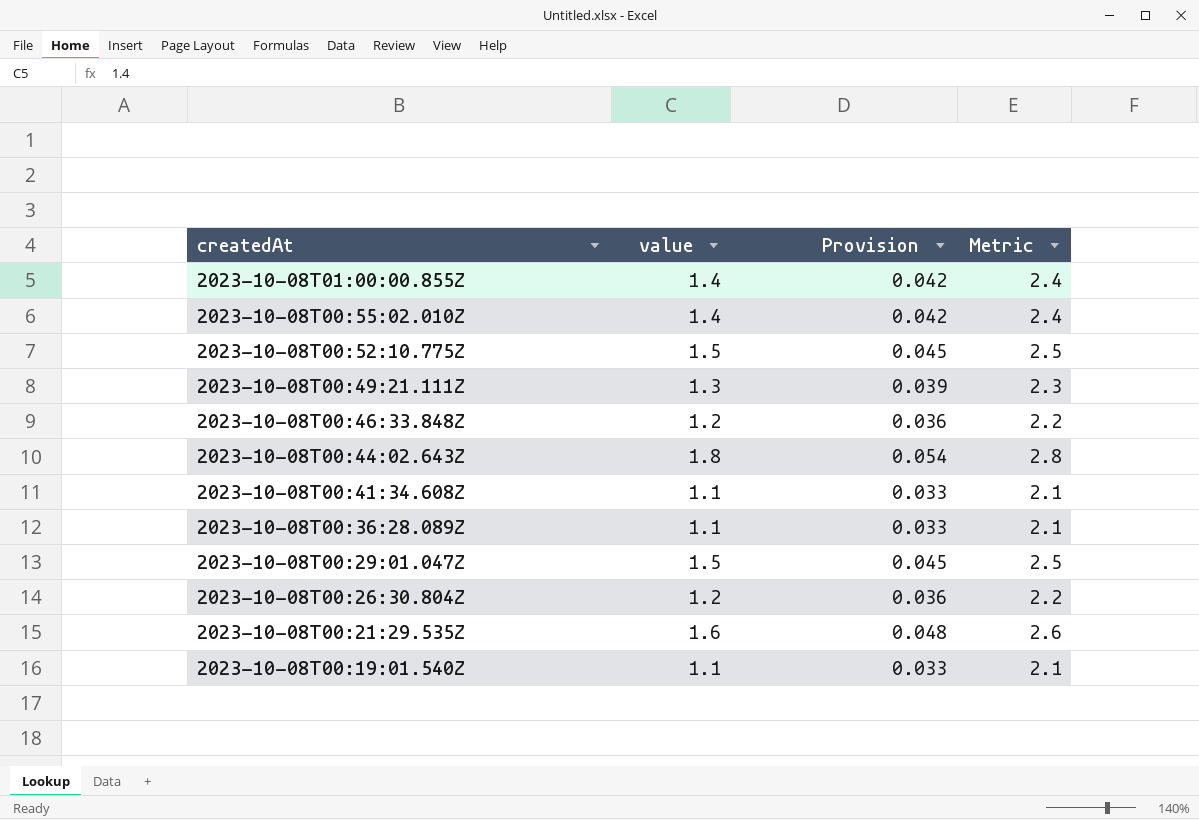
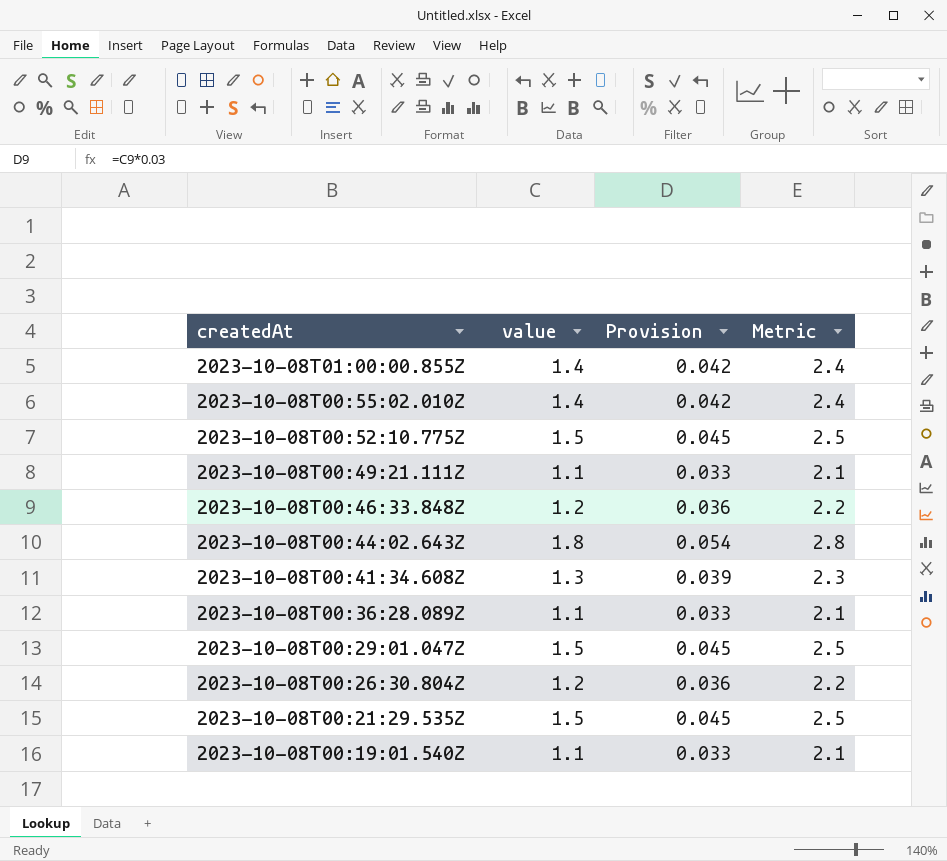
2023-10-08T00:49:21.111Z | value: 1.3 -> 1.1
2023-10-08T00:49:21.111Z | Provision: 0.039 -> 0.033
2023-10-08T00:49:21.111Z | Metric: 2.3 -> 2.1
2023-10-08T00:41:34.608Z | value: 1.1 -> 1.3
2023-10-08T00:41:34.608Z | Provision: 0.033 -> 0.039
2023-10-08T00:41:34.608Z | Metric: 2.1 -> 2.3
2023-10-08T00:21:29.535Z | value: 1.6 -> 1.5
2023-10-08T00:21:29.535Z | Provision: 0.048 -> 0.045
2023-10-08T00:21:29.535Z | Metric: 2.6 -> 2.5

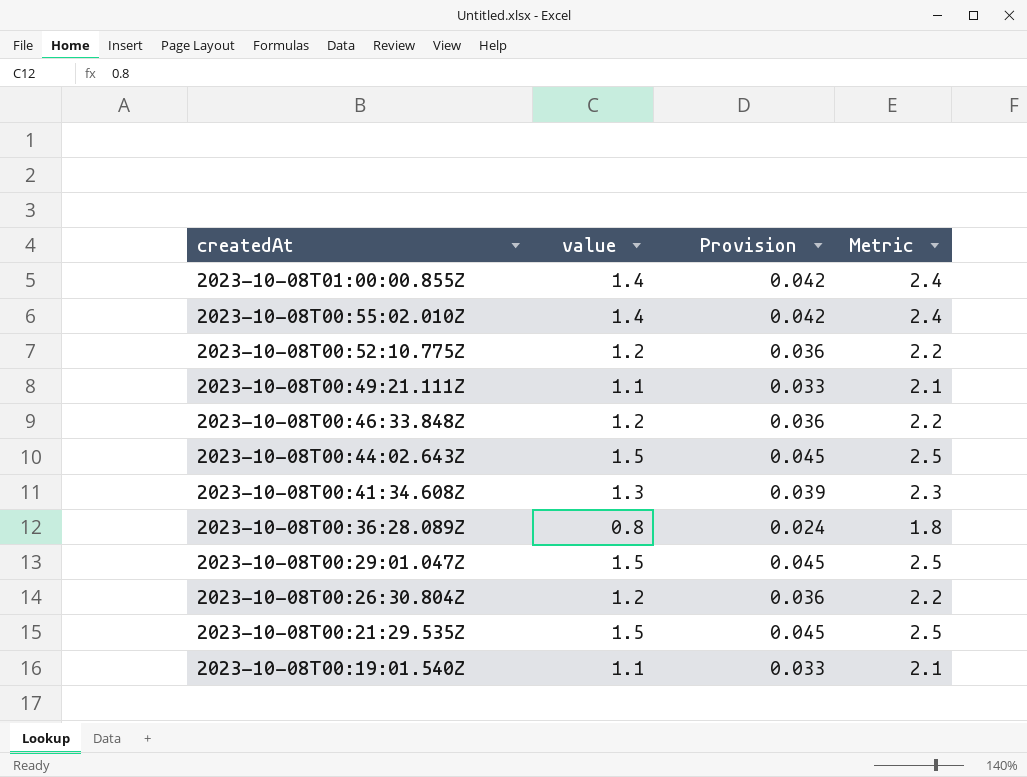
2023-10-08T00:52:10.775Z | value: 1.5 -> 1.2
2023-10-08T00:52:10.775Z | Provision: 0.045 -> 0.036
2023-10-08T00:52:10.775Z | Metric: 2.5 -> 2.2
2023-10-08T00:44:02.643Z | value: 1.8 -> 1.5
2023-10-08T00:44:02.643Z | Provision: 0.054 -> 0.045
2023-10-08T00:44:02.643Z | Metric: 2.8 -> 2.5
2023-10-08T00:36:28.089Z | value: 1.1 -> 0.8
2023-10-08T00:36:28.089Z | Provision: 0.033 -> 0.024
2023-10-08T00:36:28.089Z | Metric: 2.1 -> 1.8

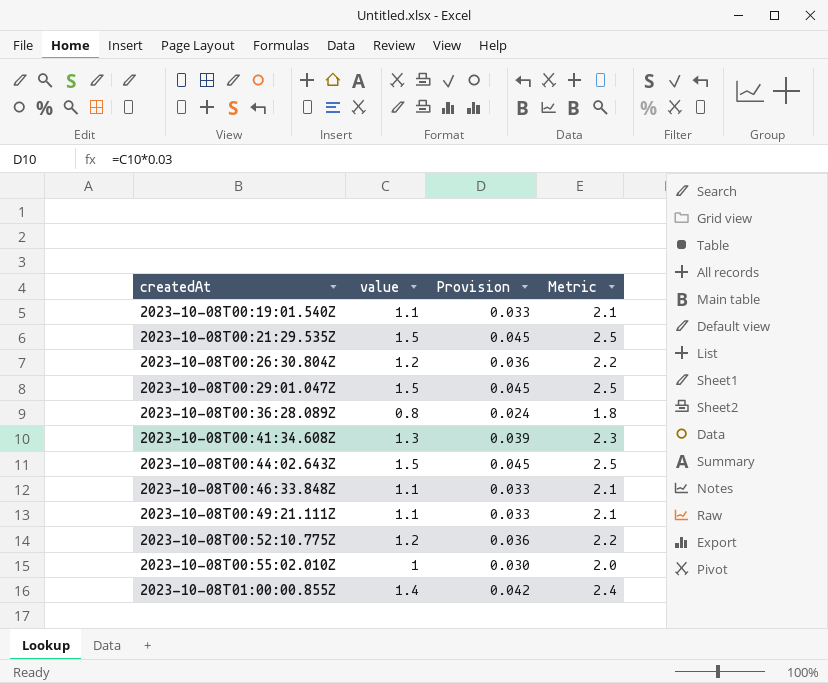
row order: createdAt descending -> createdAt ascending
2023-10-08T00:46:33.848Z | value: 1.2 -> 1.1
2023-10-08T00:46:33.848Z | Provision: 0.036 -> 0.033
2023-10-08T00:46:33.848Z | Metric: 2.2 -> 2.1
2023-10-08T00:55:02.010Z | value: 1.4 -> 1
2023-10-08T00:55:02.010Z | Provision: 0.042 -> 0.030
2023-10-08T00:55:02.010Z | Metric: 2.4 -> 2.0

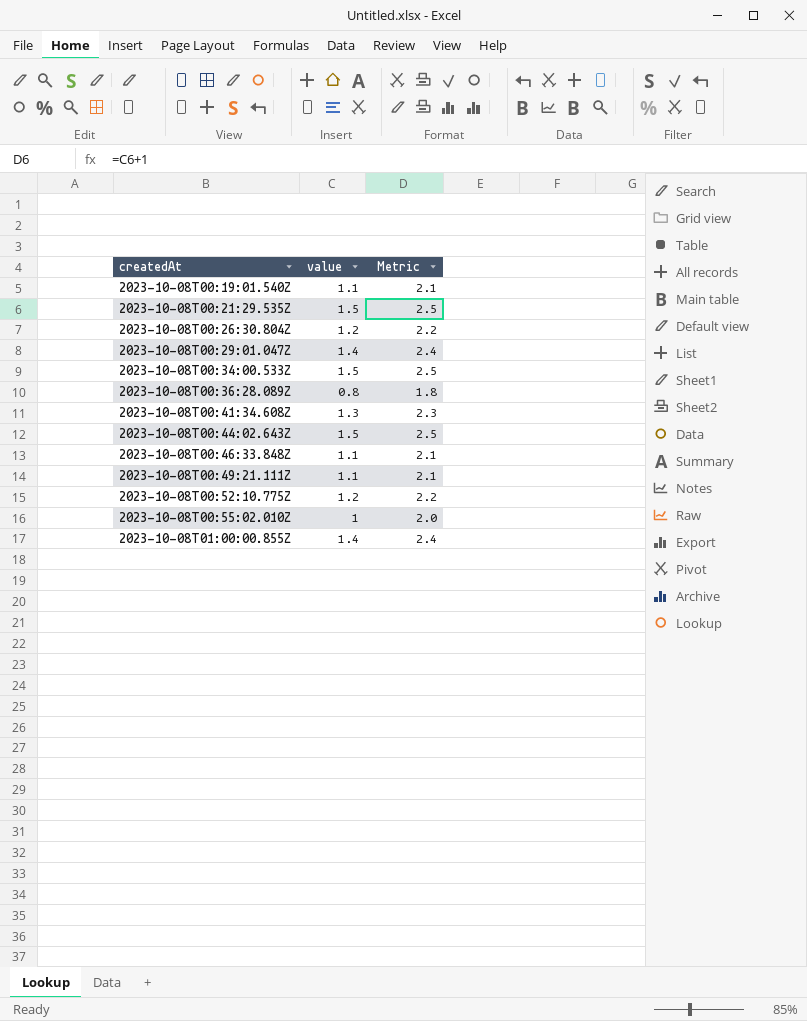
column Provision | formula: [value] * 0.03 -> none
2023-10-08T00:29:01.047Z | value: 1.5 -> 1.4
2023-10-08T00:29:01.047Z | Metric: 2.5 -> 2.4
row 2023-10-08T00:34:00.533Z: none -> 1.5 | 2.5

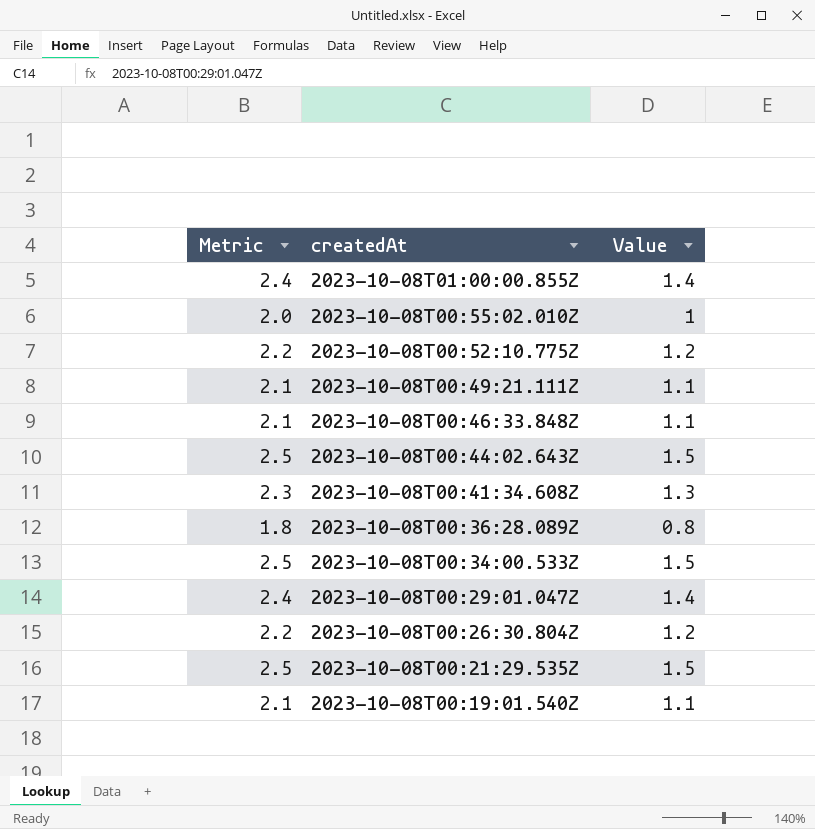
row order: createdAt ascending -> createdAt descending
column Metric | position: 3 -> 1
column name: value -> Value

